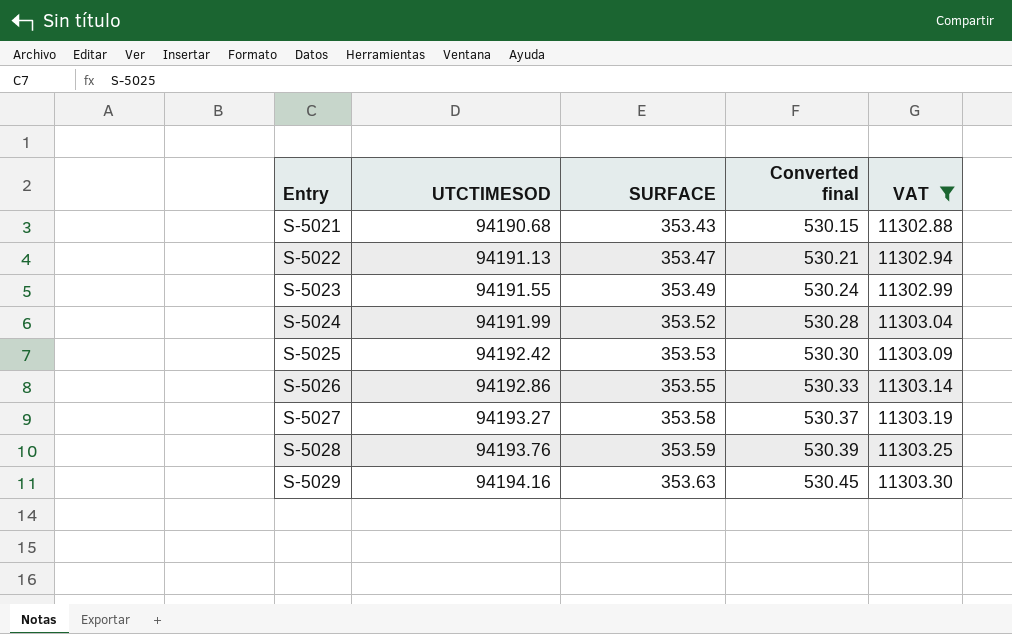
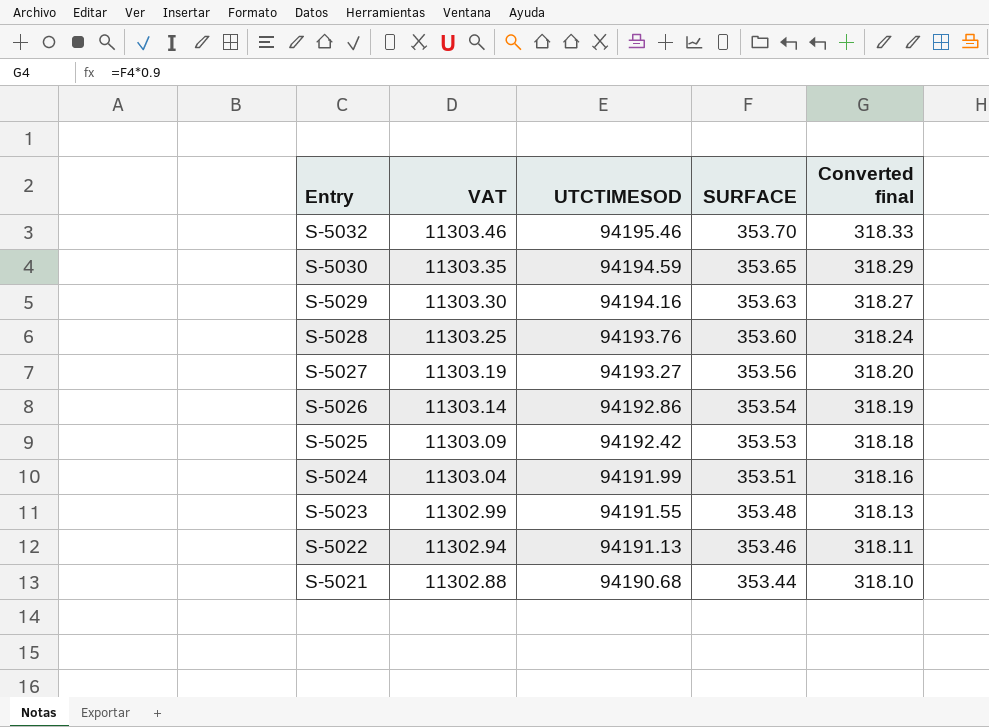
filter: VAT <= 11303.30 -> none
row order: Entry ascending -> Entry descending
column VAT | position: 5 -> 2
column Converted final | formula: [SURFACE] * 1.5 -> [SURFACE] * 0.9
S-5028 | SURFACE: 353.59 -> 353.60
S-5027 | SURFACE: 353.58 -> 353.56
S-5026 | SURFACE: 353.55 -> 353.54
S-5024 | SURFACE: 353.52 -> 353.51
S-5023 | SURFACE: 353.49 -> 353.48
S-5022 | SURFACE: 353.47 -> 353.46
S-5021 | SURFACE: 353.43 -> 353.44

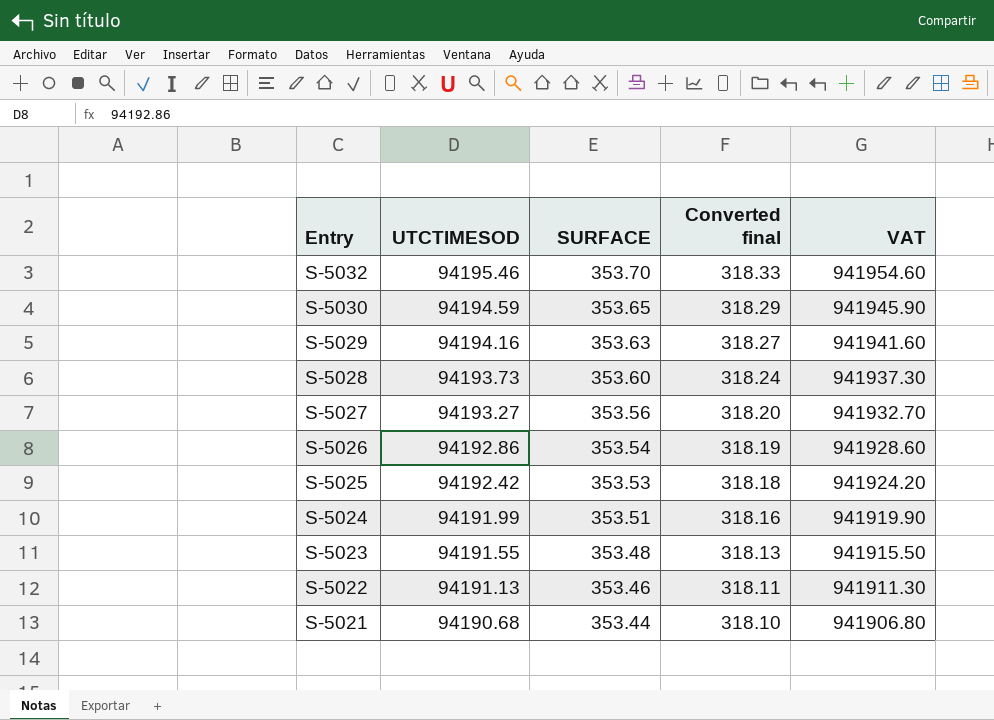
column VAT | formula: [UTCTIMESOD] * 0.12 -> [UTCTIMESOD] * 10
column VAT | position: 2 -> 5
S-5028 | UTCTIMESOD: 94193.76 -> 94193.73

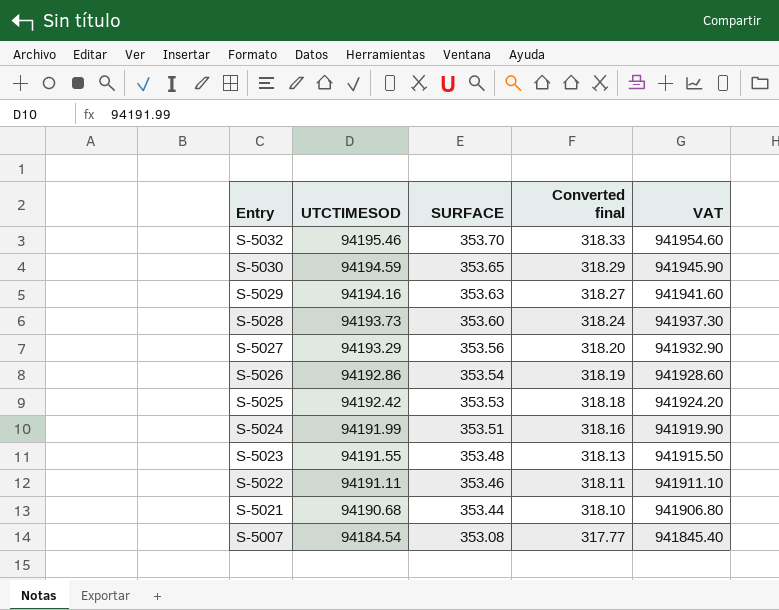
S-5027 | UTCTIMESOD: 94193.27 -> 94193.29
S-5027 | VAT: 941932.70 -> 941932.90
S-5022 | UTCTIMESOD: 94191.13 -> 94191.11
S-5022 | VAT: 941911.30 -> 941911.10
row S-5007: none -> 94184.54 | 353.08 | 317.77 | 941845.40

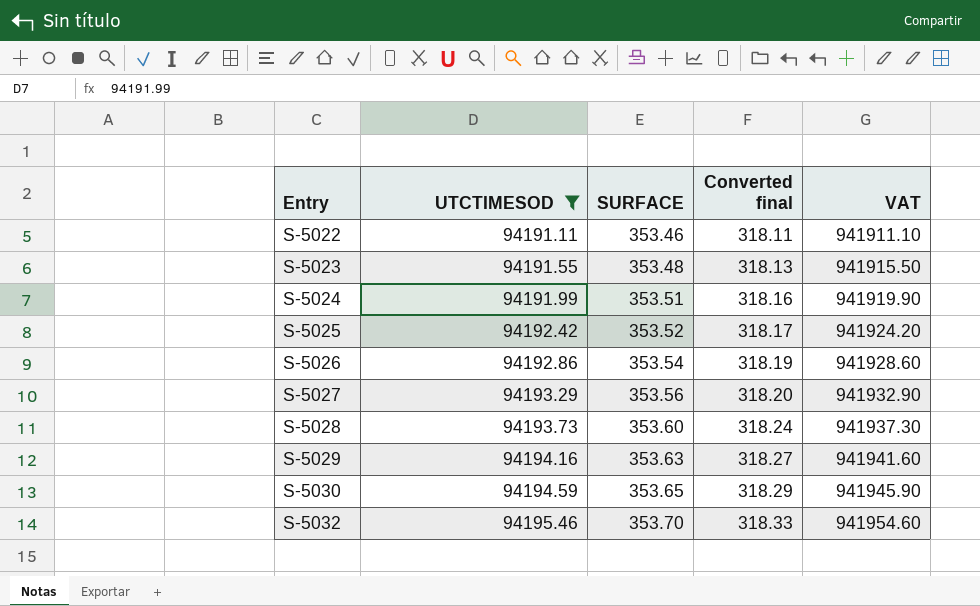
filter: none -> UTCTIMESOD >= 94191.11
row order: Entry descending -> Entry ascending
S-5025 | SURFACE: 353.53 -> 353.52
S-5025 | Converted final: 318.18 -> 318.17

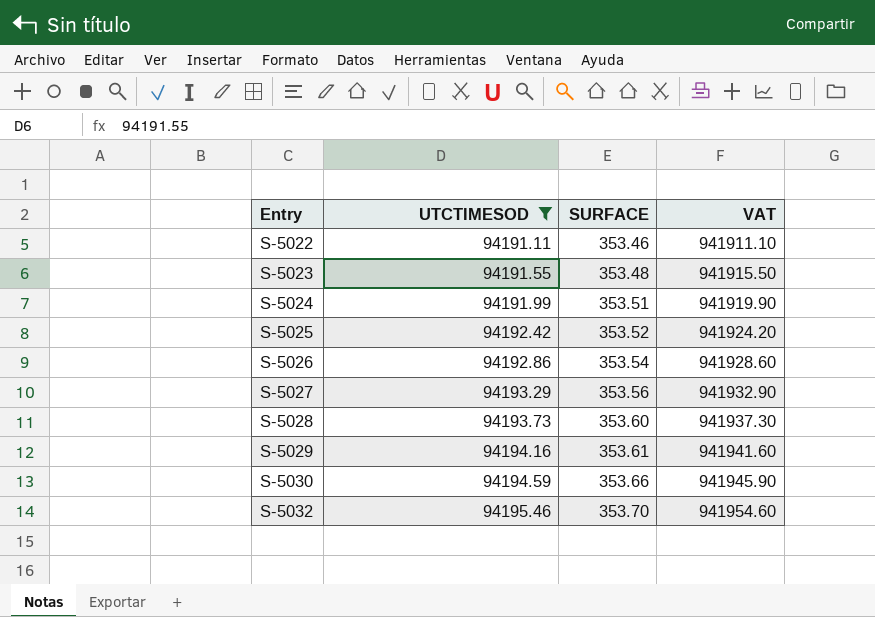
column Converted final | formula: [SURFACE] * 0.9 -> none
S-5029 | SURFACE: 353.63 -> 353.61
S-5030 | SURFACE: 353.65 -> 353.66

